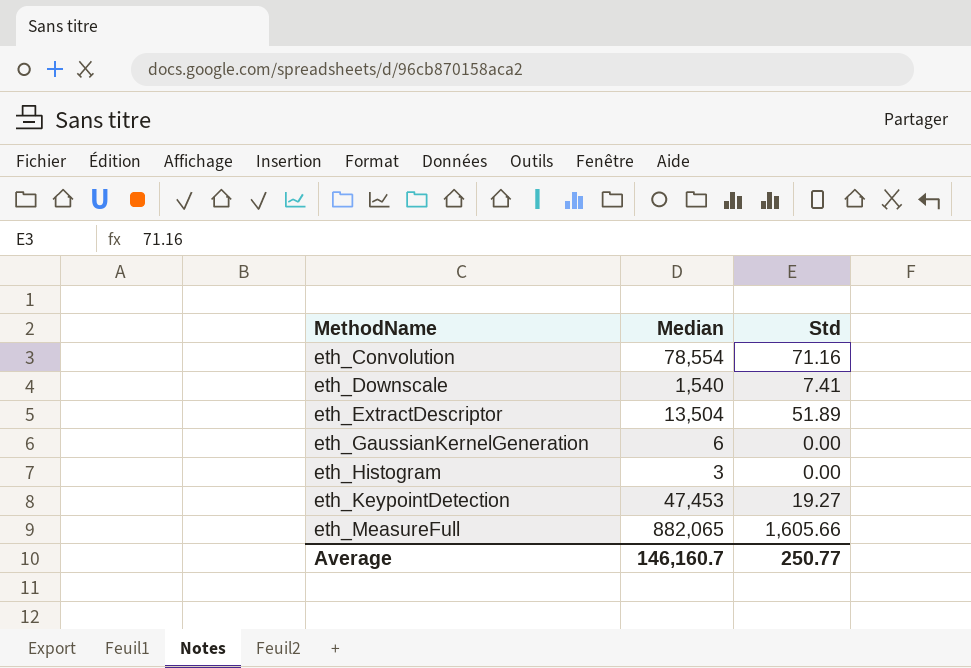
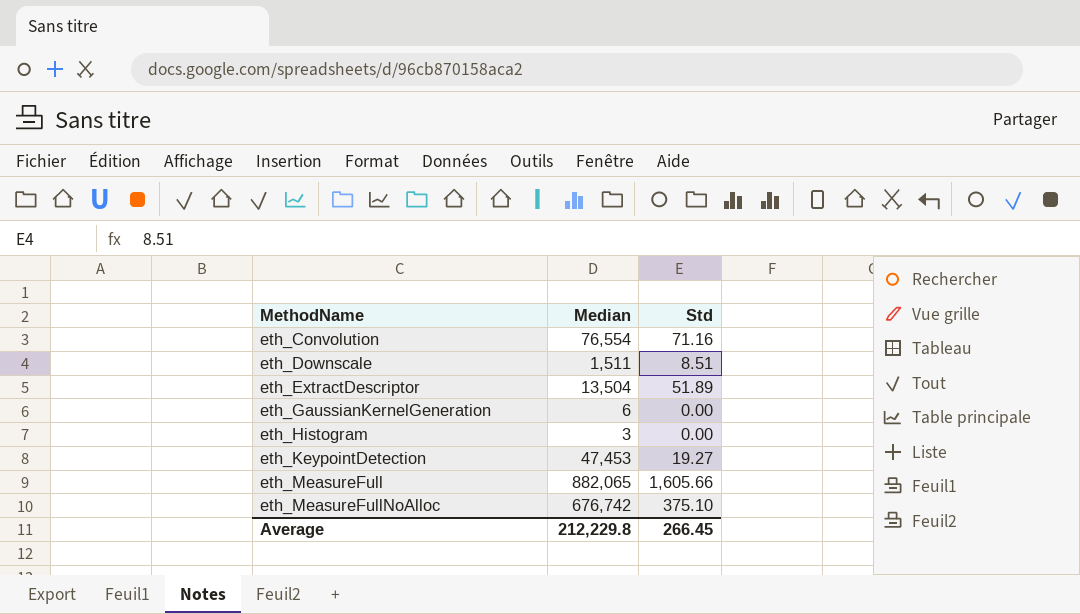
eth_Convolution | Median: 78,554 -> 76,554
eth_Downscale | Median: 1,540 -> 1,511
eth_Downscale | Std: 7.41 -> 8.51
row eth_MeasureFullNoAlloc: none -> 676,742 | 375.10
Average | Median: 146,160.7 -> 212,229.8
Average | Std: 250.77 -> 266.45

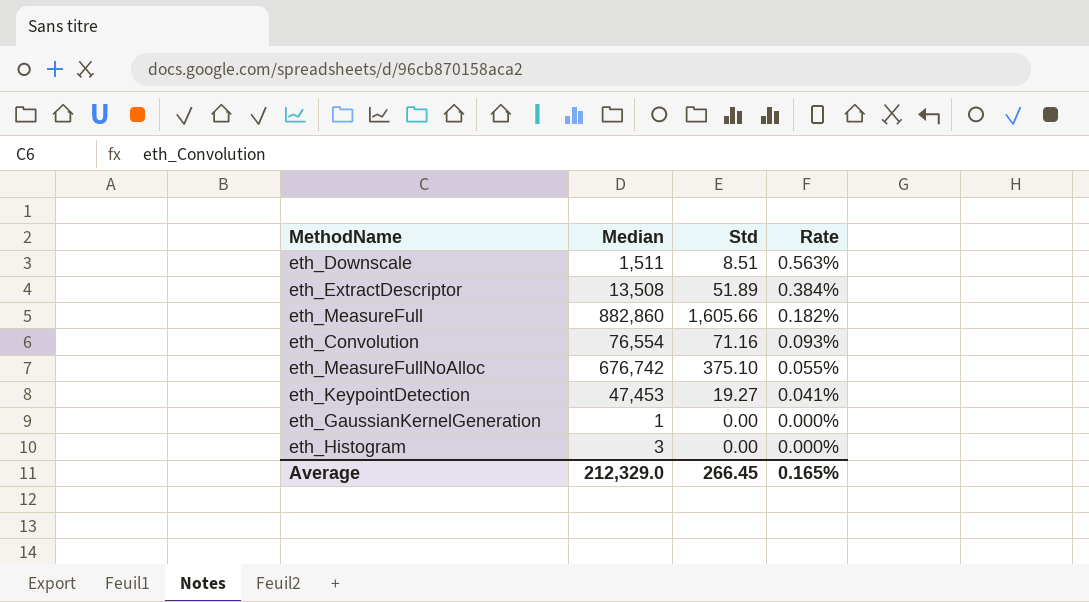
row order: MethodName ascending -> Rate descending
column Rate | formula: none -> [Std] / [Median]
eth_ExtractDescriptor | Median: 13,504 -> 13,508
eth_MeasureFull | Median: 882,065 -> 882,860
eth_GaussianKernelGeneration | Median: 6 -> 1
Average | Median: 212,229.8 -> 212,329.0

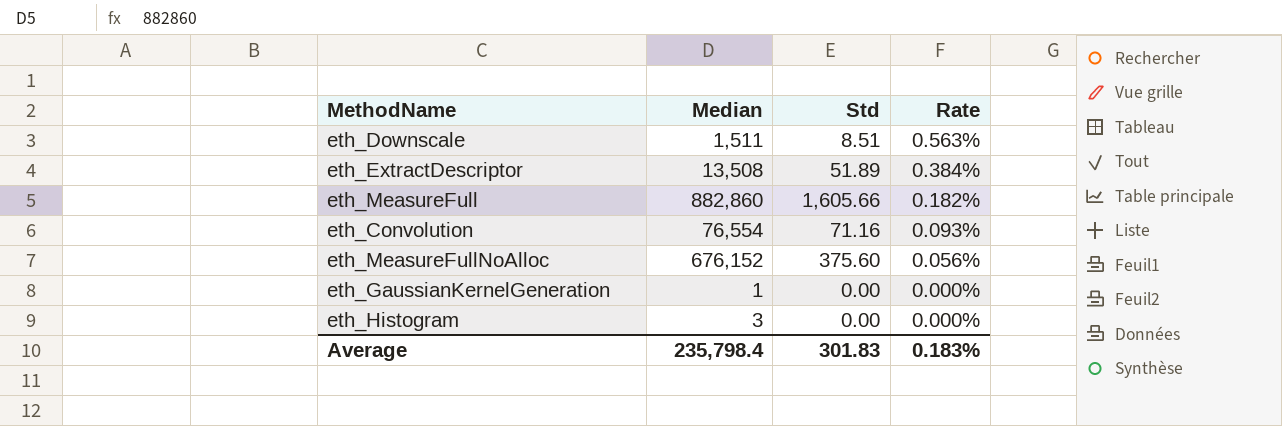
row eth_KeypointDetection: 47,453 | 19.27 | 0.041% -> none
eth_MeasureFullNoAlloc | Median: 676,742 -> 676,152
eth_MeasureFullNoAlloc | Std: 375.10 -> 375.60
eth_MeasureFullNoAlloc | Rate: 0.055% -> 0.056%
Average | Median: 212,329.0 -> 235,798.4
Average | Std: 266.45 -> 301.83
Average | Rate: 0.165% -> 0.183%

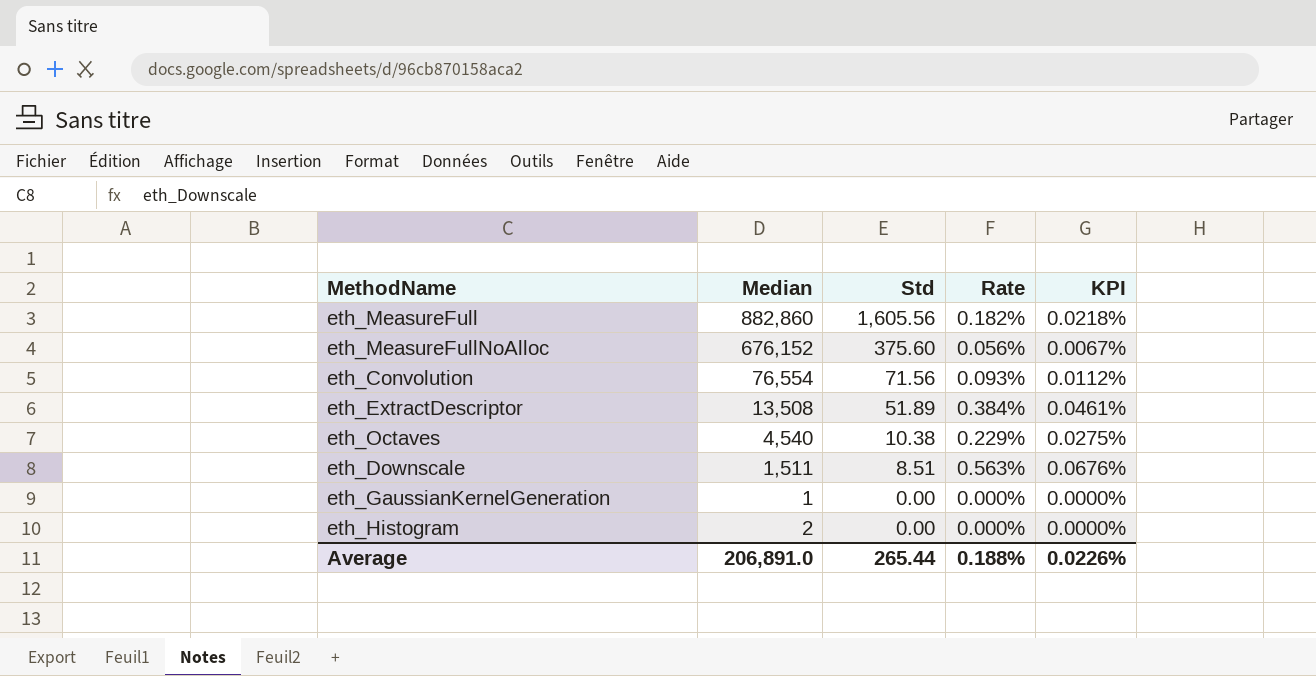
row order: Rate descending -> Std descending
column KPI | formula: none -> [Rate] * 0.12
eth_MeasureFull | Std: 1,605.66 -> 1,605.56
eth_Convolution | Std: 71.16 -> 71.56
row eth_Octaves: none -> 4,540 | 10.38 | 0.229% | 0.0275%
eth_Histogram | Median: 3 -> 2
Average | Median: 235,798.4 -> 206,891.0
Average | Std: 301.83 -> 265.44
Average | Rate: 0.183% -> 0.188%

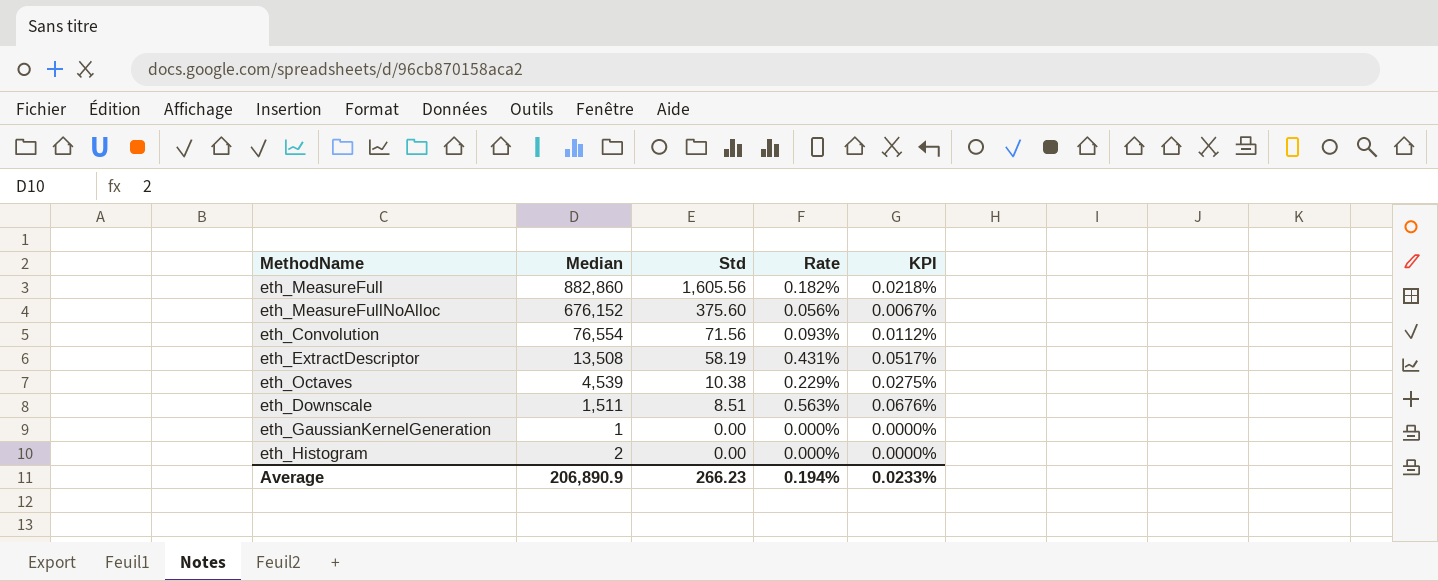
eth_ExtractDescriptor | Std: 51.89 -> 58.19
eth_ExtractDescriptor | Rate: 0.384% -> 0.431%
eth_ExtractDescriptor | KPI: 0.0461% -> 0.0517%
eth_Octaves | Median: 4,540 -> 4,539
Average | Median: 206,891.0 -> 206,890.9
Average | Std: 265.44 -> 266.23
Average | Rate: 0.188% -> 0.194%
Average | KPI: 0.0226% -> 0.0233%

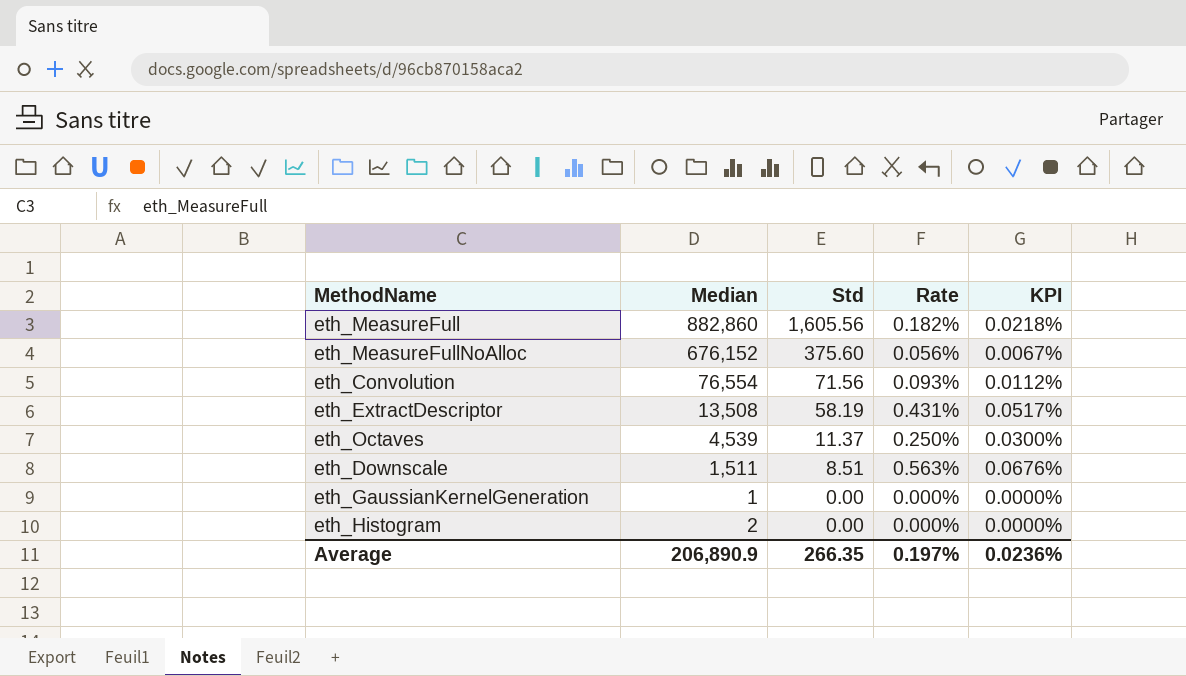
eth_Octaves | Std: 10.38 -> 11.37
eth_Octaves | Rate: 0.229% -> 0.250%
eth_Octaves | KPI: 0.0275% -> 0.0300%
Average | Std: 266.23 -> 266.35
Average | Rate: 0.194% -> 0.197%
Average | KPI: 0.0233% -> 0.0236%

